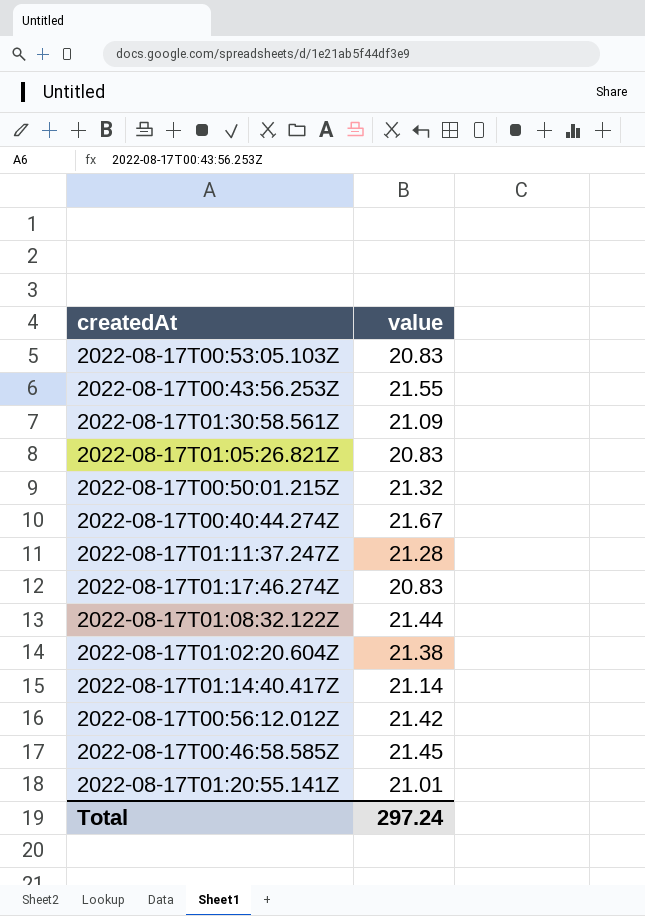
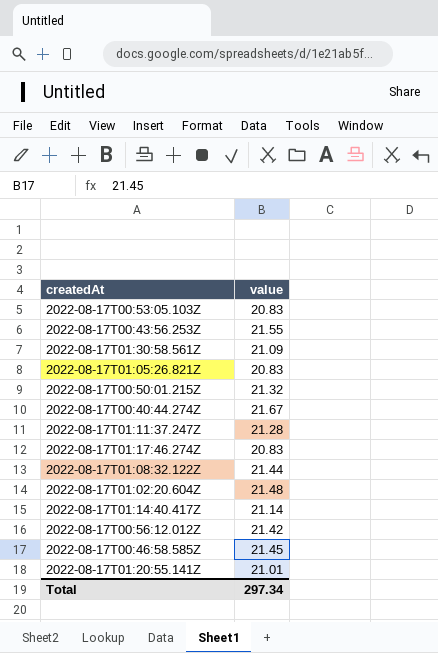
2022-08-17T01:02:20.604Z | value: 21.38 -> 21.48
Total | value: 297.24 -> 297.34

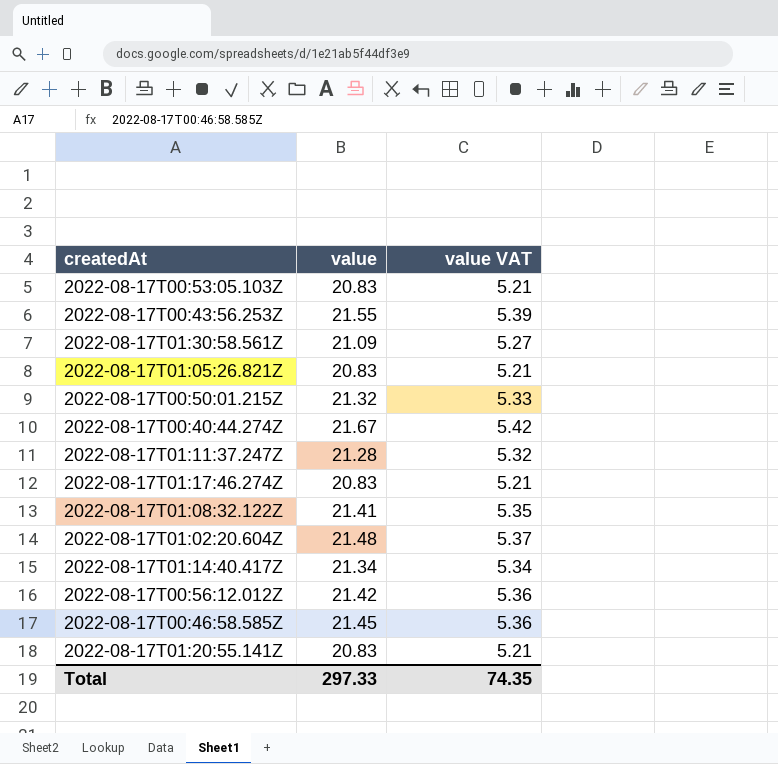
column value VAT | formula: none -> [value] * 0.25
2022-08-17T01:08:32.122Z | value: 21.44 -> 21.41
2022-08-17T01:14:40.417Z | value: 21.14 -> 21.34
2022-08-17T01:20:55.141Z | value: 21.01 -> 20.83
Total | value: 297.34 -> 297.33

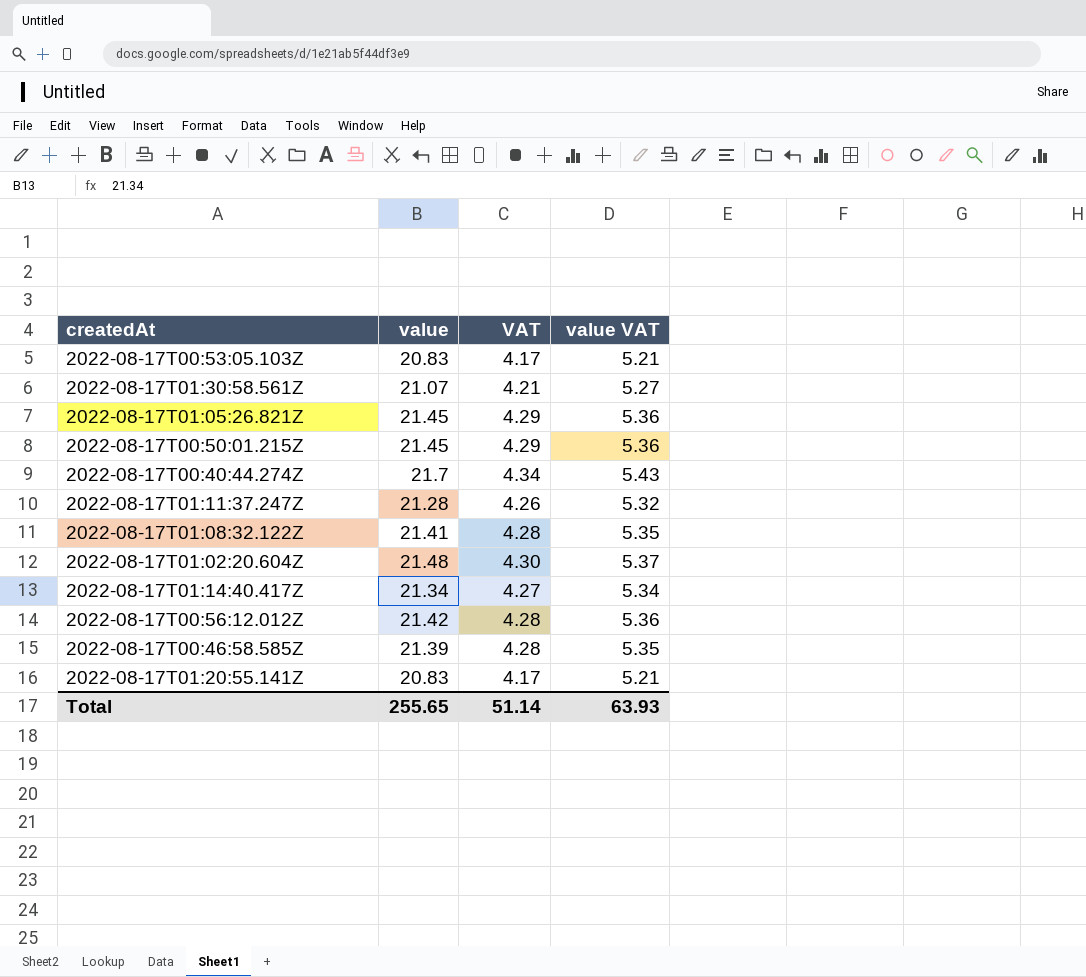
column VAT | formula: none -> [value] * 0.2
row 2022-08-17T00:43:56.253Z: 21.55 | 5.39 -> none
row 2022-08-17T01:17:46.274Z: 20.83 | 5.21 -> none
2022-08-17T01:30:58.561Z | value: 21.09 -> 21.07
2022-08-17T01:05:26.821Z | value: 20.83 -> 21.45
2022-08-17T01:05:26.821Z | value VAT: 5.21 -> 5.36
2022-08-17T00:50:01.215Z | value: 21.32 -> 21.45
2022-08-17T00:50:01.215Z | value VAT: 5.33 -> 5.36
2022-08-17T00:40:44.274Z | value: 21.67 -> 21.7
2022-08-17T00:40:44.274Z | value VAT: 5.42 -> 5.43
2022-08-17T00:46:58.585Z | value: 21.45 -> 21.39
2022-08-17T00:46:58.585Z | value VAT: 5.36 -> 5.35
Total | value: 297.33 -> 255.65
Total | value VAT: 74.35 -> 63.93

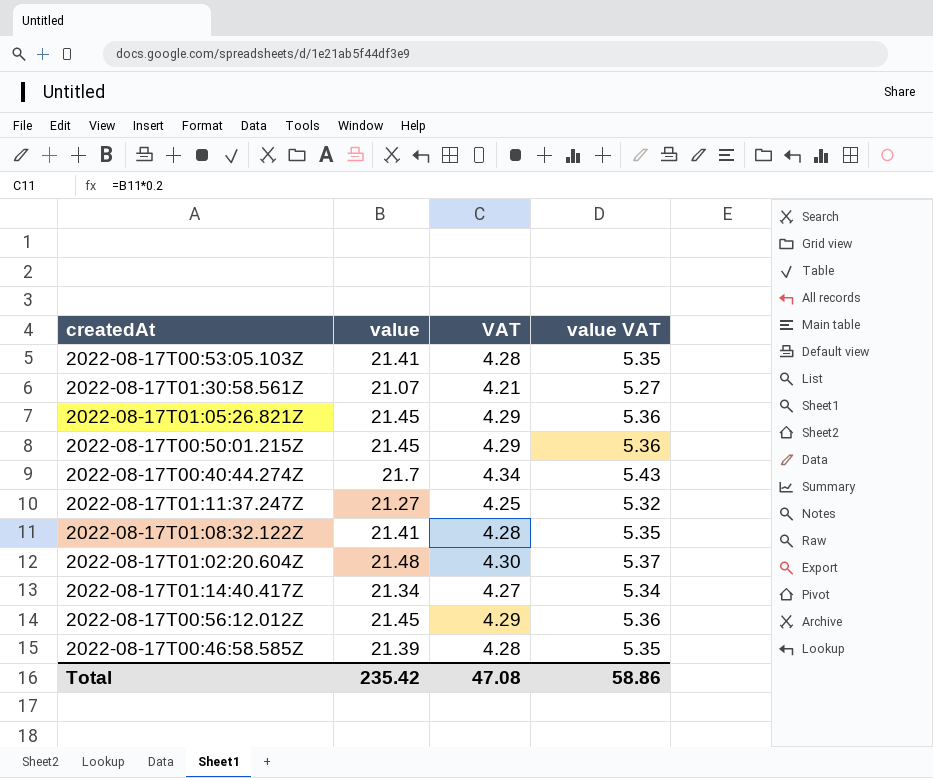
row 2022-08-17T01:20:55.141Z: 20.83 | 4.17 | 5.21 -> none
2022-08-17T00:53:05.103Z | value: 20.83 -> 21.41
2022-08-17T00:53:05.103Z | VAT: 4.17 -> 4.28
2022-08-17T00:53:05.103Z | value VAT: 5.21 -> 5.35
2022-08-17T01:11:37.247Z | value: 21.28 -> 21.27
2022-08-17T01:11:37.247Z | VAT: 4.26 -> 4.25
2022-08-17T00:56:12.012Z | value: 21.42 -> 21.45
2022-08-17T00:56:12.012Z | VAT: 4.28 -> 4.29
Total | value: 255.65 -> 235.42
Total | VAT: 51.14 -> 47.08
Total | value VAT: 63.93 -> 58.86

